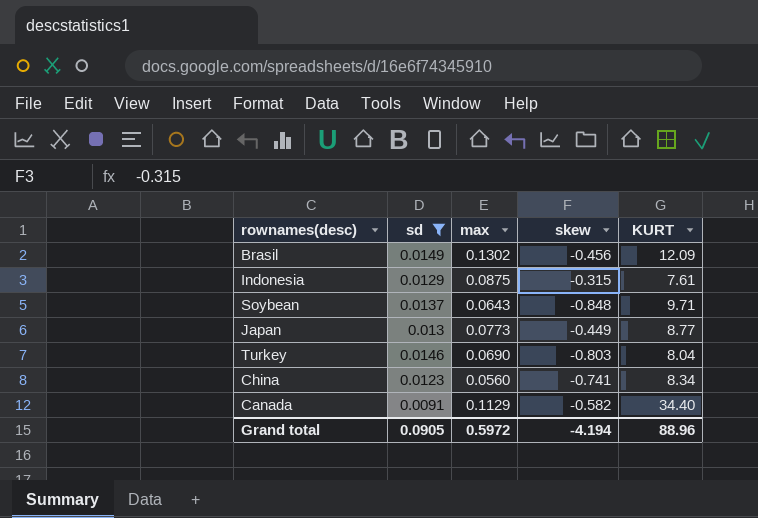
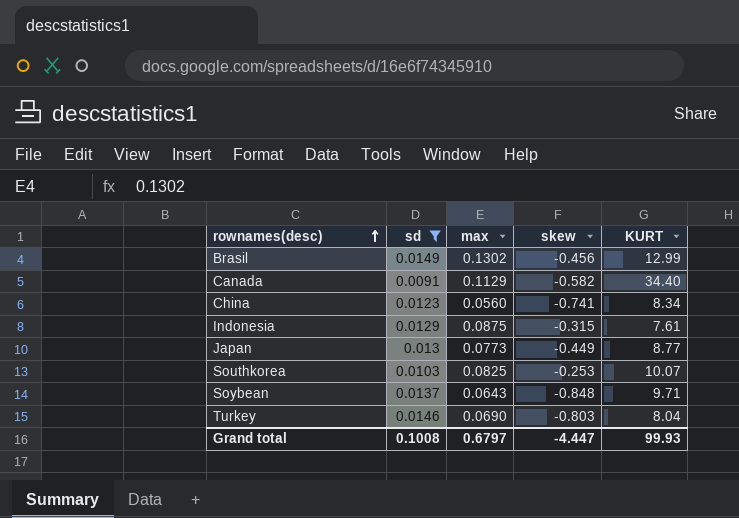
row order: none -> rownames(desc) ascending
Brasil | KURT: 12.09 -> 12.99
row Southkorea: none -> 0.0103 | 0.0825 | -0.253 | 10.07
Grand total | sd: 0.0905 -> 0.1008
Grand total | max: 0.5972 -> 0.6797
Grand total | skew: -4.194 -> -4.447
Grand total | KURT: 88.96 -> 99.93

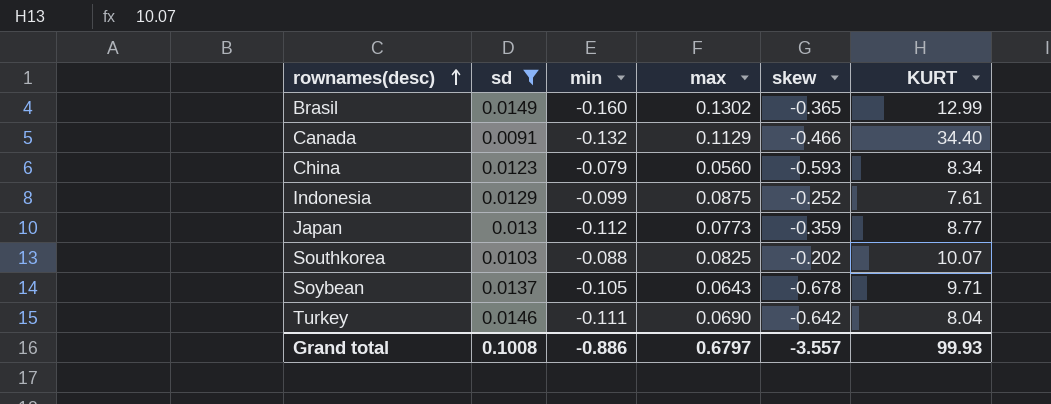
column min | position: none -> 3
Brasil | skew: -0.456 -> -0.365
Canada | skew: -0.582 -> -0.466
China | skew: -0.741 -> -0.593
Indonesia | skew: -0.315 -> -0.252
Japan | skew: -0.449 -> -0.359
Southkorea | skew: -0.253 -> -0.202
Soybean | skew: -0.848 -> -0.678
Turkey | skew: -0.803 -> -0.642
Grand total | skew: -4.447 -> -3.557

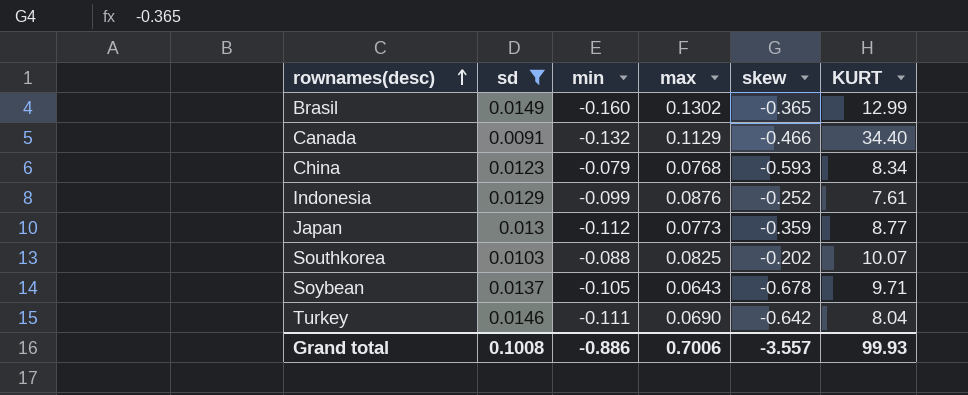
China | max: 0.0560 -> 0.0768
Indonesia | max: 0.0875 -> 0.0876
Grand total | max: 0.6797 -> 0.7006

